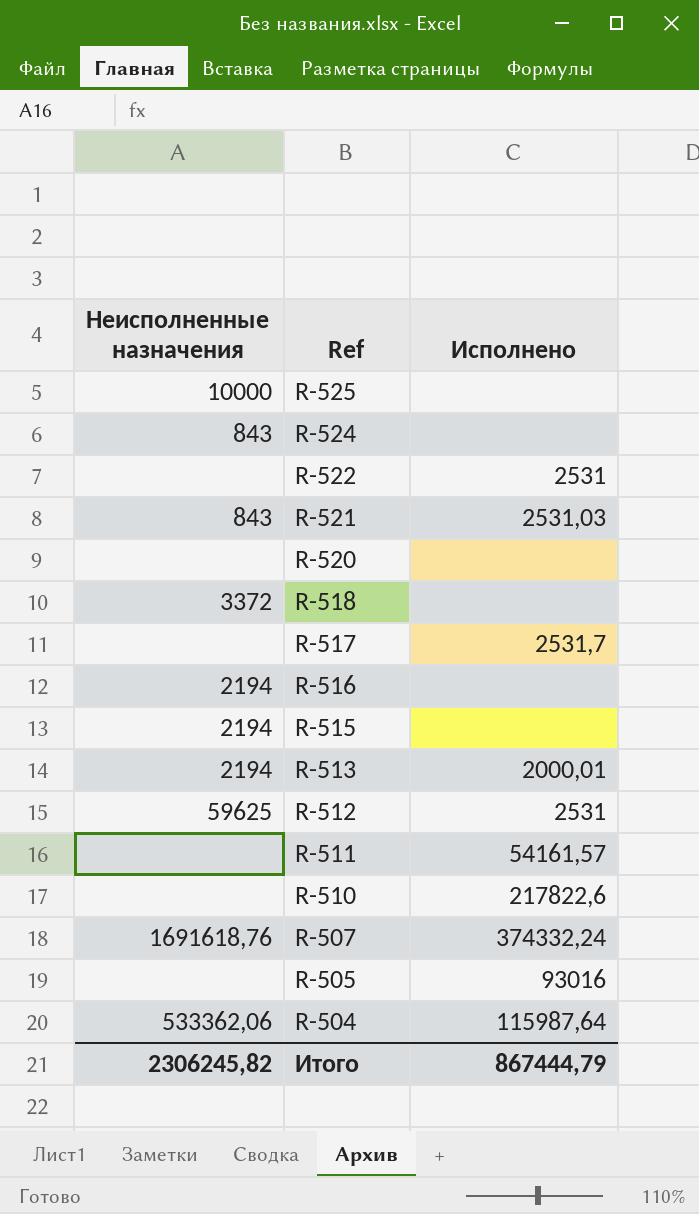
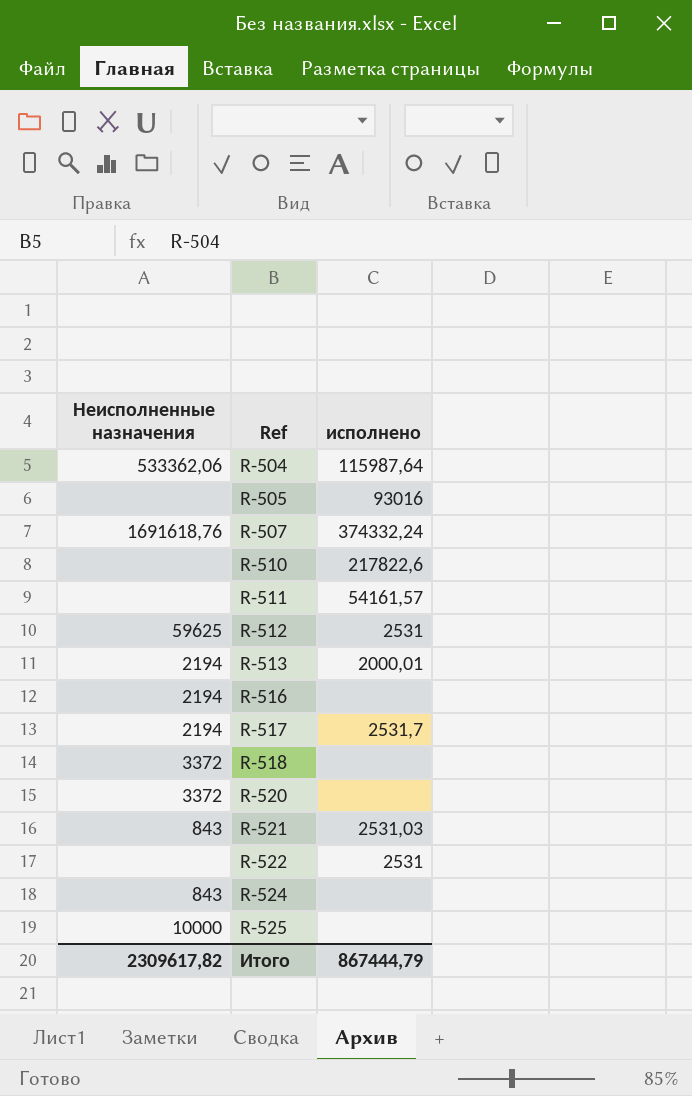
row order: Ref descending -> Ref ascending
column name: Исполнено -> исполнено
row R-515: 2194 | none -> none
R-517 | Неисполненные назначения: none -> 2194
R-520 | Неисполненные назначения: none -> 3372
Итого | Неисполненные назначения: 2306245,82 -> 2309617,82

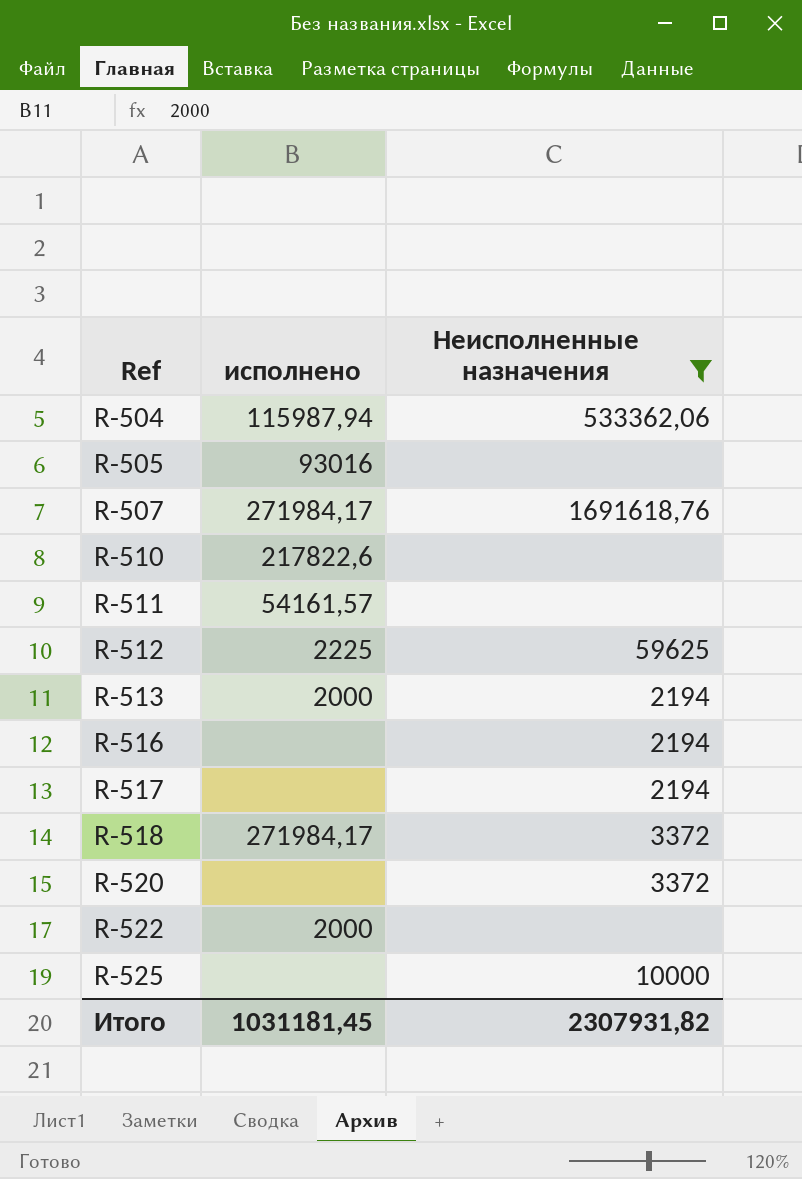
filter: none -> Неисполненные назначения != 843
column Неисполненные назначения | position: 1 -> 3
R-504 | исполнено: 115987,64 -> 115987,94
R-507 | исполнено: 374332,24 -> 271984,17
R-512 | исполнено: 2531 -> 2225
R-513 | исполнено: 2000,01 -> 2000
R-517 | исполнено: 2531,7 -> none
R-518 | исполнено: none -> 271984,17
R-522 | исполнено: 2531 -> 2000
Итого | исполнено: 867444,79 -> 1031181,45
Итого | Неисполненные назначения: 2309617,82 -> 2307931,82

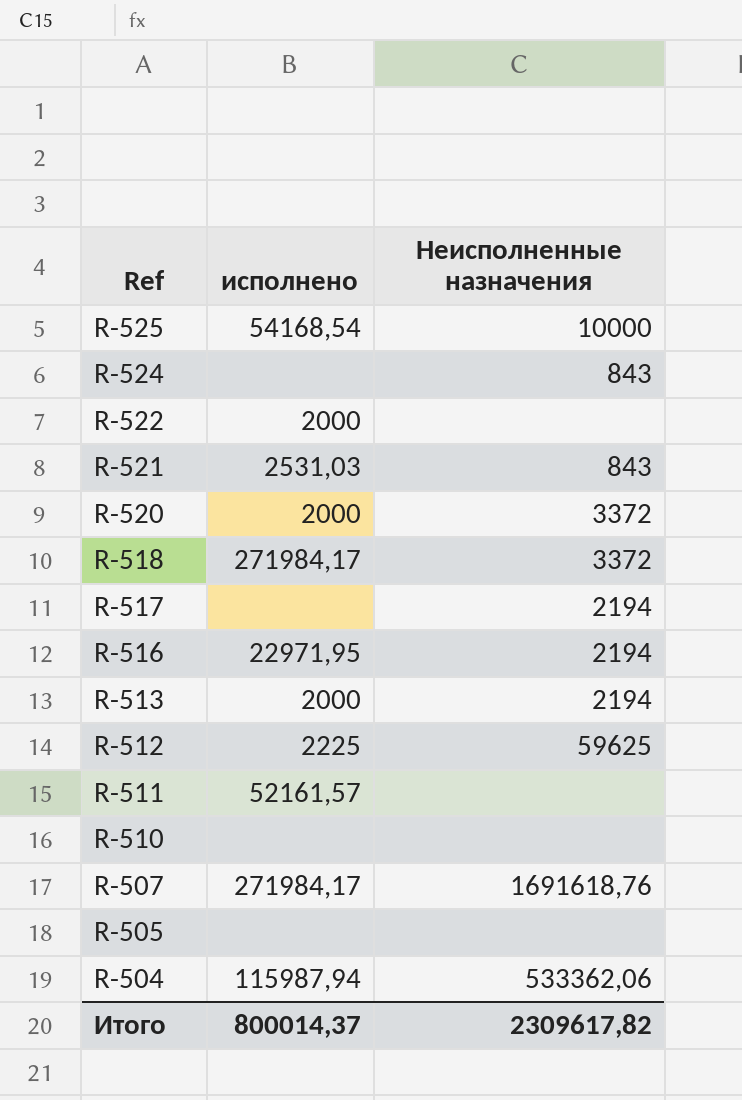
filter: Неисполненные назначения != 843 -> none
row order: Ref ascending -> Ref descending
R-525 | исполнено: none -> 54168,54
R-520 | исполнено: none -> 2000
R-516 | исполнено: none -> 22971,95
R-511 | исполнено: 54161,57 -> 52161,57
R-510 | исполнено: 217822,6 -> none
R-505 | исполнено: 93016 -> none
Итого | исполнено: 1031181,45 -> 800014,37
Итого | Неисполненные назначения: 2307931,82 -> 2309617,82

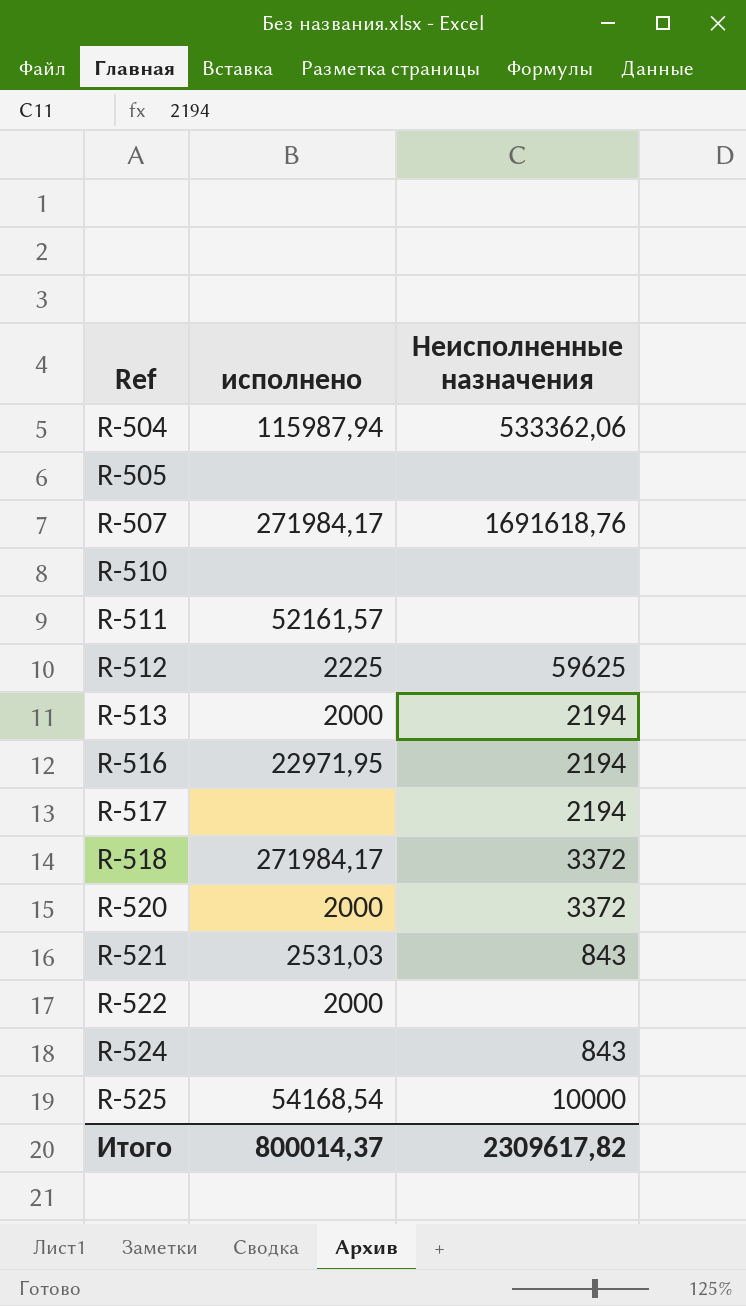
row order: Ref descending -> Ref ascending

